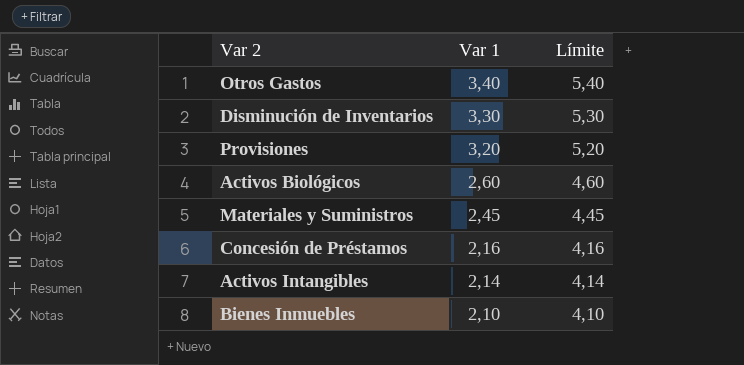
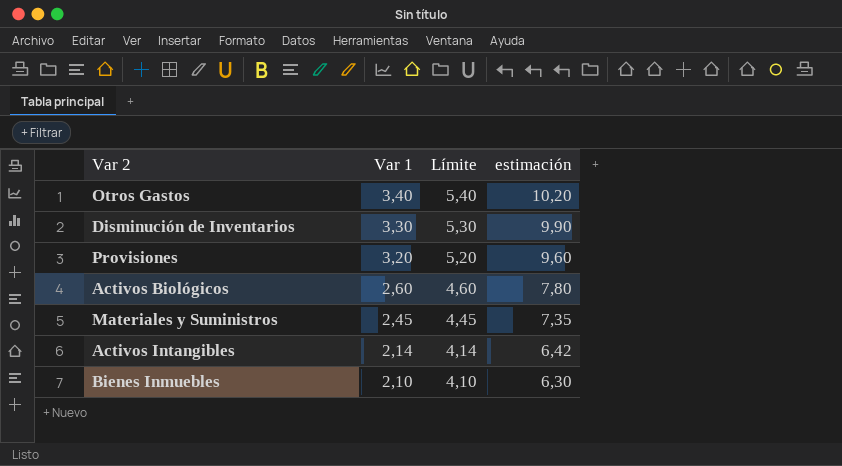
column estimación | formula: none -> [Var 1] * 3
row Concesión de Préstamos: 2,16 | 4,16 -> none

